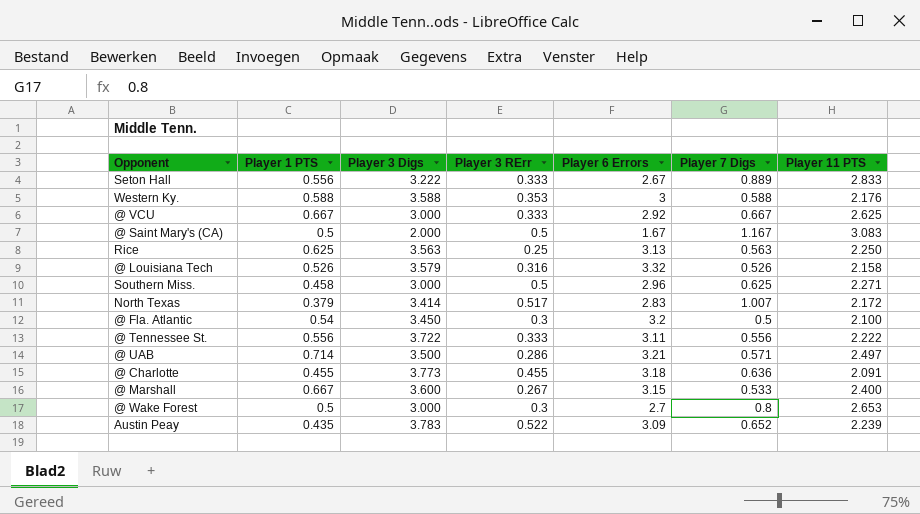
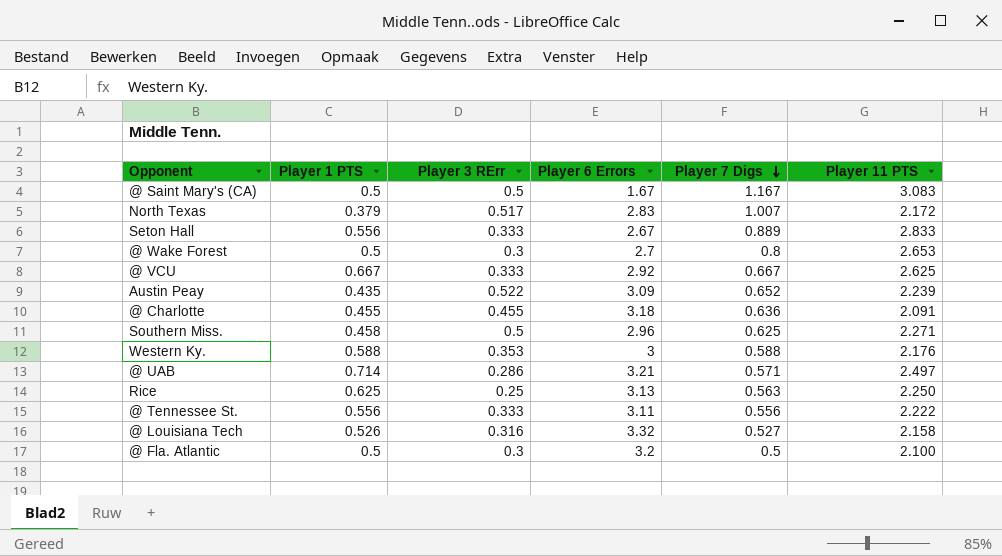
row order: none -> Player 7 Digs descending
column Player 3 Digs | position: 3 -> none
row @ Marshall: 0.667 | 3.600 | 0.267 | 3.15 | 0.533 | 2.400 -> none
@ Louisiana Tech | Player 7 Digs: 0.526 -> 0.527
@ Fla. Atlantic | Player 1 PTS: 0.54 -> 0.5

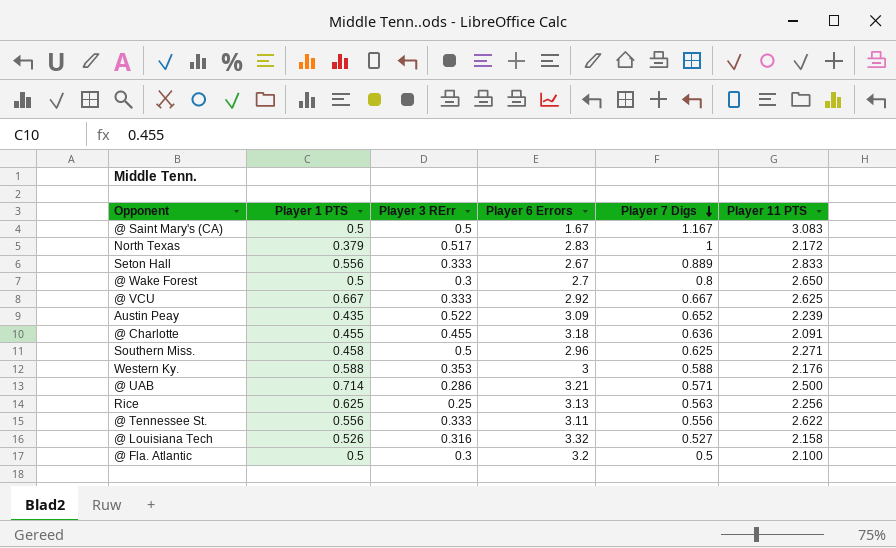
North Texas | Player 7 Digs: 1.007 -> 1
@ Wake Forest | Player 11 PTS: 2.653 -> 2.650
@ UAB | Player 11 PTS: 2.497 -> 2.500
Rice | Player 11 PTS: 2.250 -> 2.256
@ Tennessee St. | Player 11 PTS: 2.222 -> 2.622

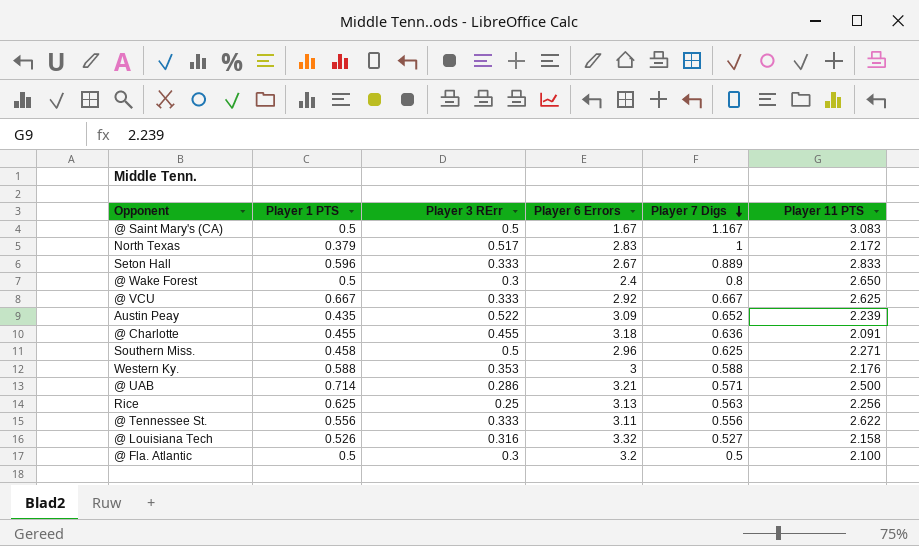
Seton Hall | Player 1 PTS: 0.556 -> 0.596
@ Wake Forest | Player 6 Errors: 2.7 -> 2.4

